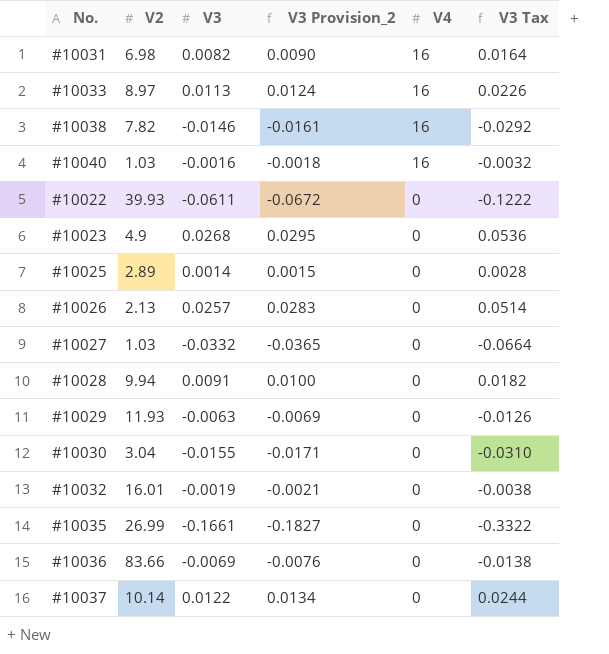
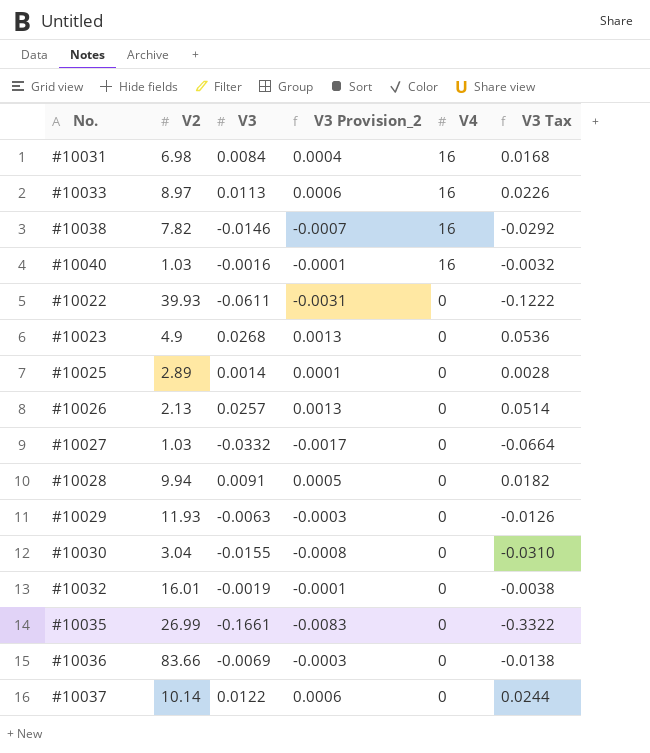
column V3 Provision_2 | formula: [V3] * 1.1 -> [V3] * 0.05
#10031 | V3: 0.0082 -> 0.0084
#10031 | V3 Tax: 0.0164 -> 0.0168

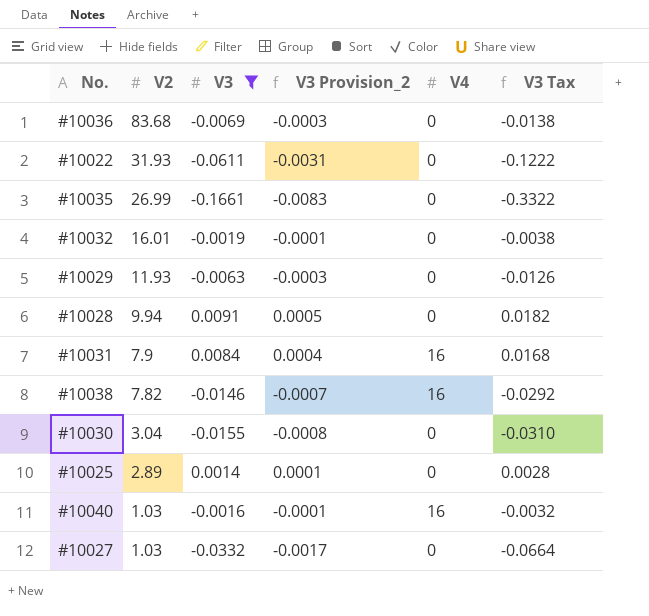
filter: none -> V3 <= 0.0091
row order: V4 descending -> V2 descending
#10036 | V2: 83.66 -> 83.68
#10022 | V2: 39.93 -> 31.93
#10031 | V2: 6.98 -> 7.9

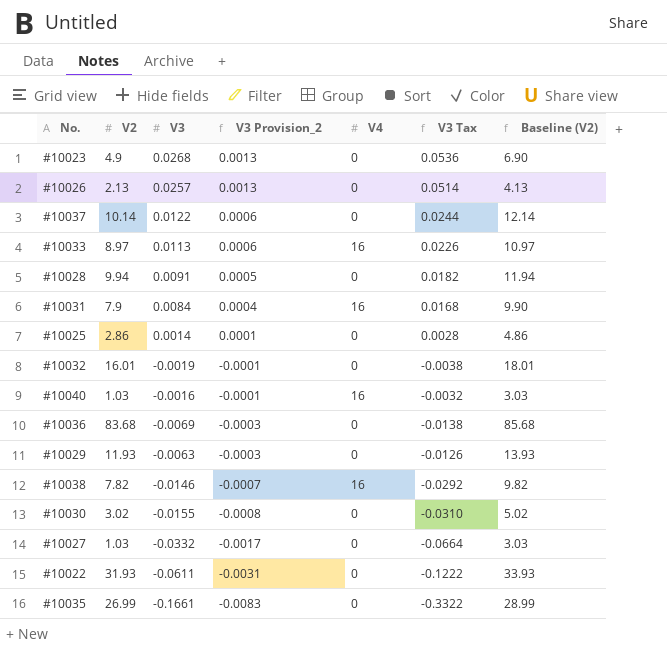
filter: V3 <= 0.0091 -> none
row order: V2 descending -> V3 Provision_2 descending
column Baseline (V2) | formula: none -> [V2] + 2
#10025 | V2: 2.89 -> 2.86
#10030 | V2: 3.04 -> 3.02

